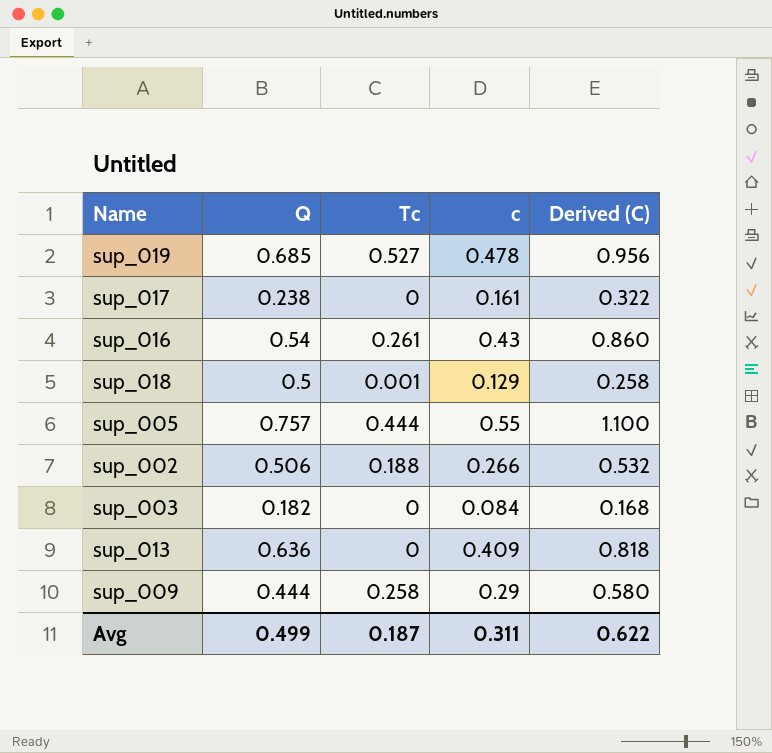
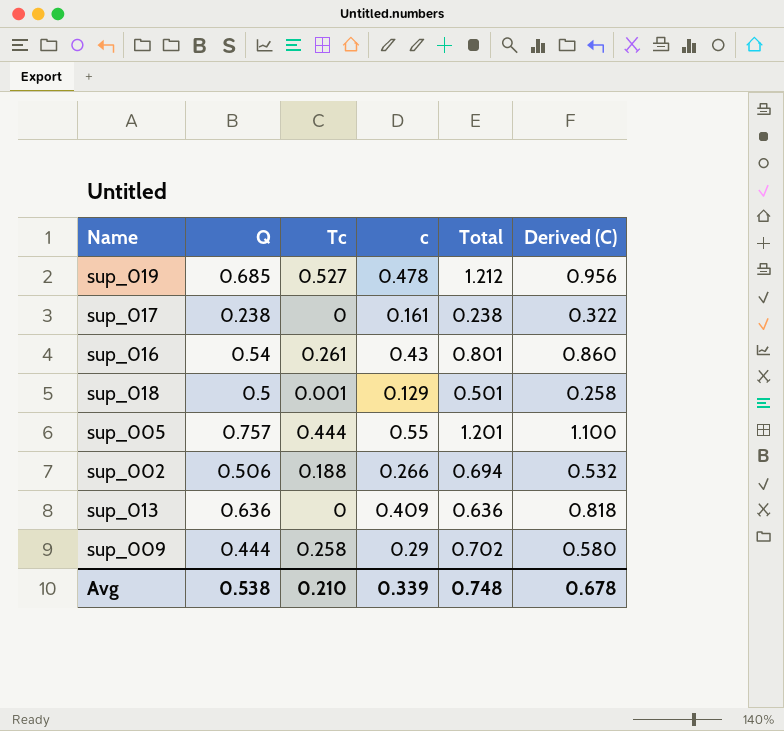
column Total | formula: none -> [Q] + [Tc]
row sup_003: 0.182 | 0 | 0.084 | 0.168 -> none
Avg | Q: 0.499 -> 0.538
Avg | Tc: 0.187 -> 0.210
Avg | c: 0.311 -> 0.339
Avg | Derived (C): 0.622 -> 0.678

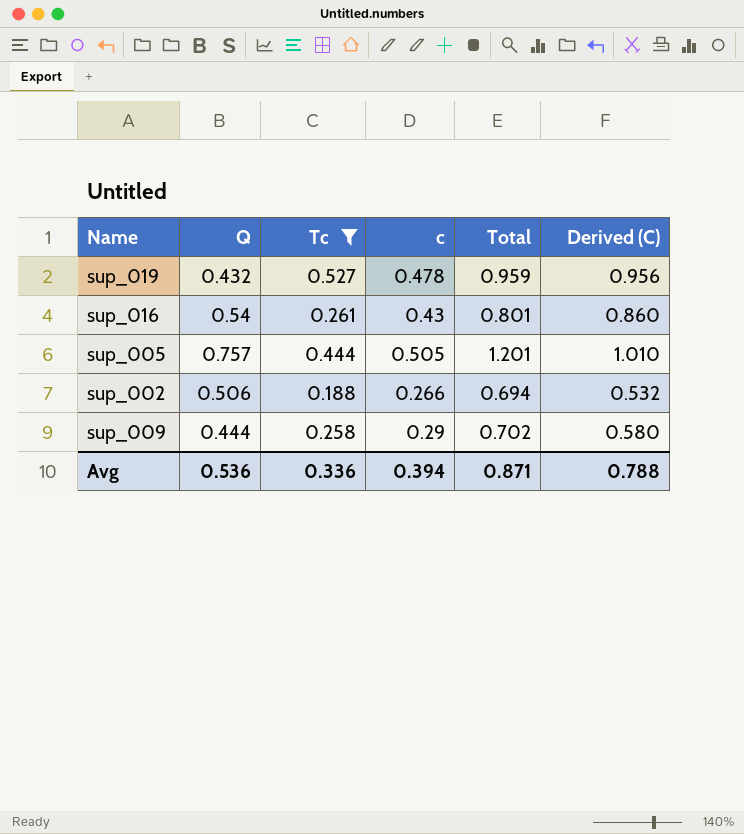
filter: none -> Tc >= 0.188
sup_019 | Q: 0.685 -> 0.432
sup_019 | Total: 1.212 -> 0.959
sup_005 | c: 0.55 -> 0.505
sup_005 | Derived (C): 1.100 -> 1.010
Avg | Q: 0.538 -> 0.536
Avg | Tc: 0.210 -> 0.336
Avg | c: 0.339 -> 0.394
Avg | Total: 0.748 -> 0.871
Avg | Derived (C): 0.678 -> 0.788

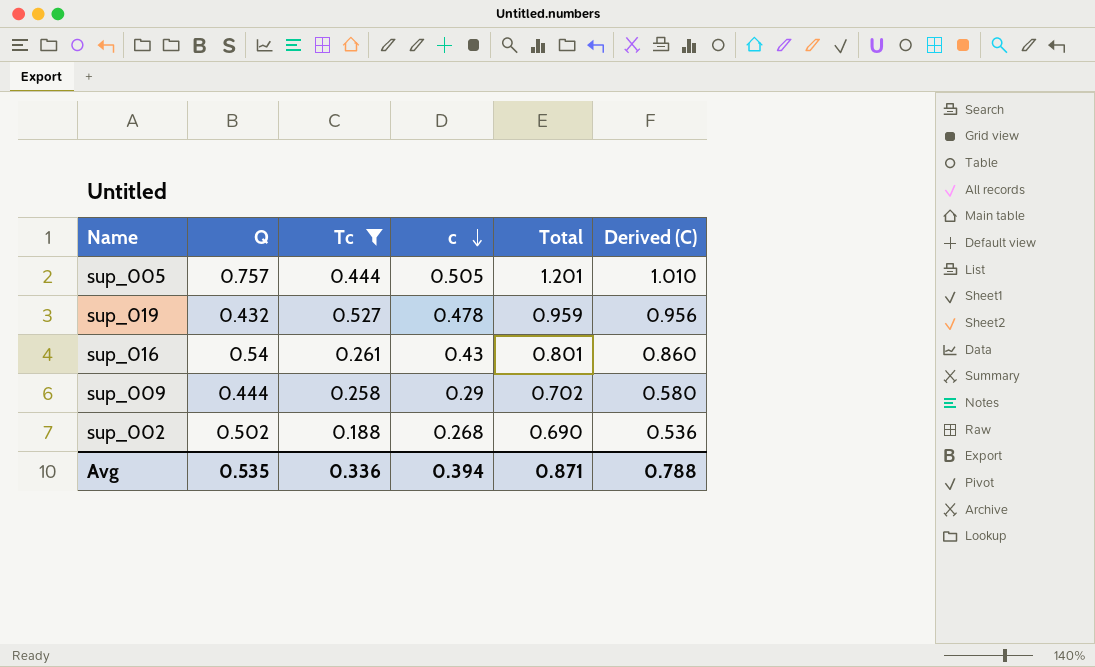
row order: none -> c descending
sup_002 | Q: 0.506 -> 0.502
sup_002 | c: 0.266 -> 0.268
sup_002 | Total: 0.694 -> 0.690
sup_002 | Derived (C): 0.532 -> 0.536
Avg | Q: 0.536 -> 0.535

